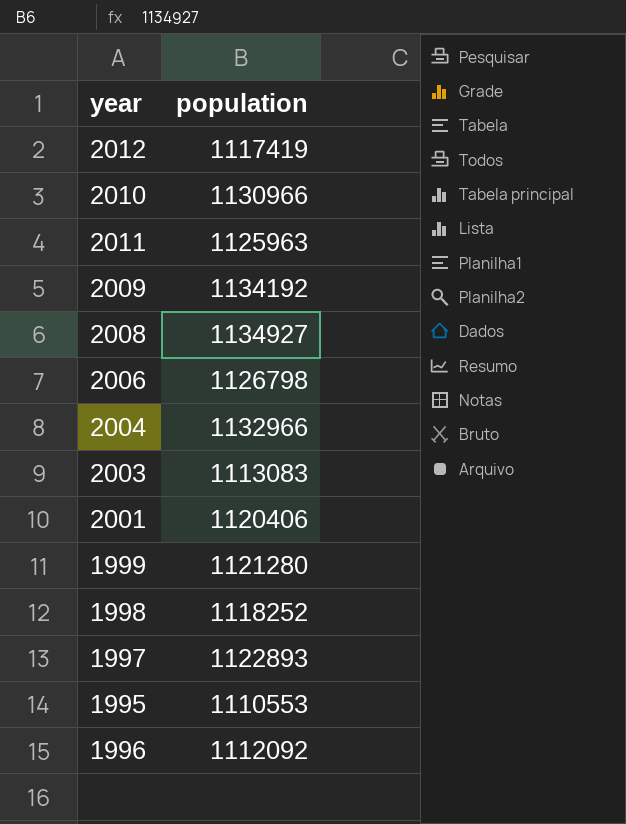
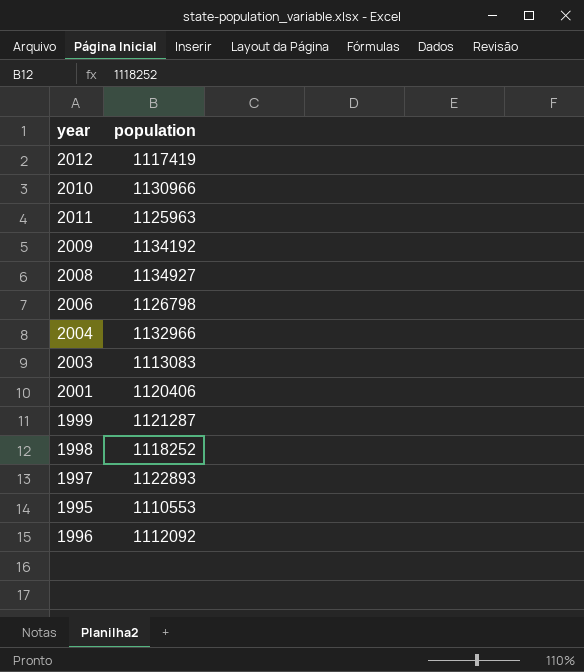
1999 | population: 1121280 -> 1121287

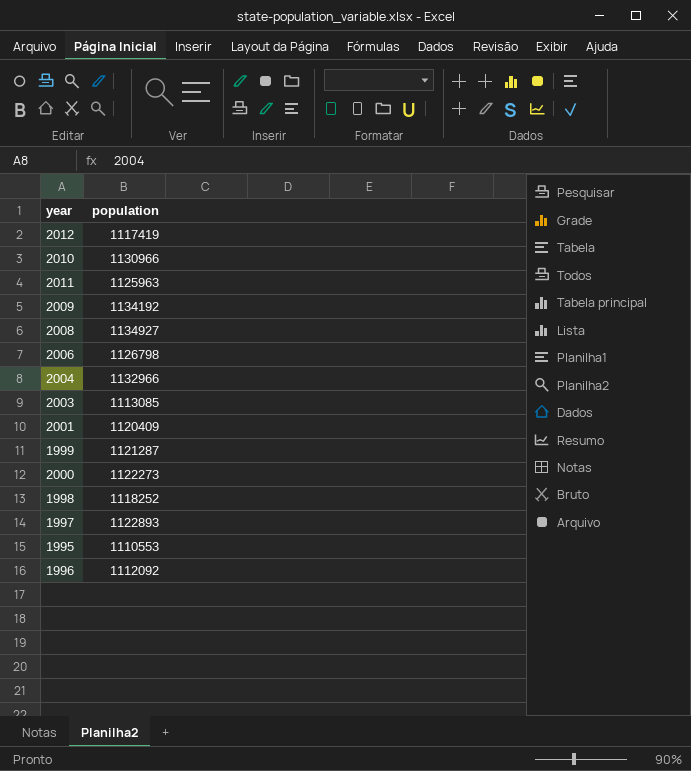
2003 | population: 1113083 -> 1113085
2001 | population: 1120406 -> 1120409
row 2000: none -> 1122273

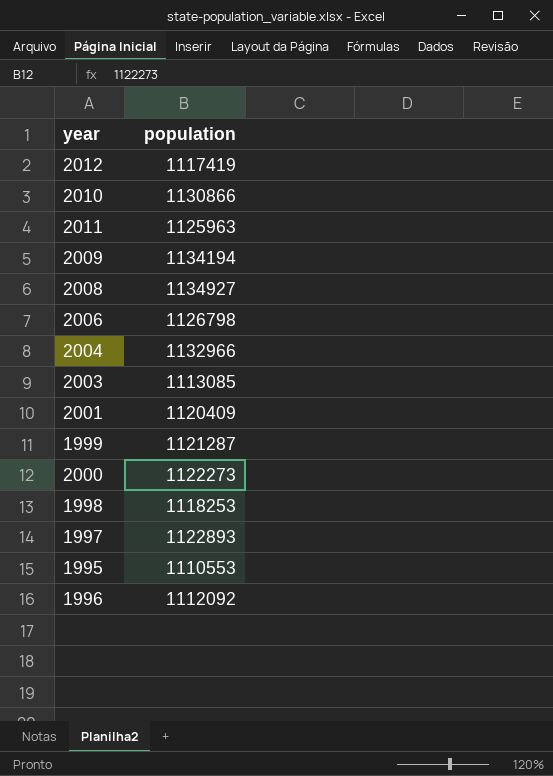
2010 | population: 1130966 -> 1130866
2009 | population: 1134192 -> 1134194
1998 | population: 1118252 -> 1118253

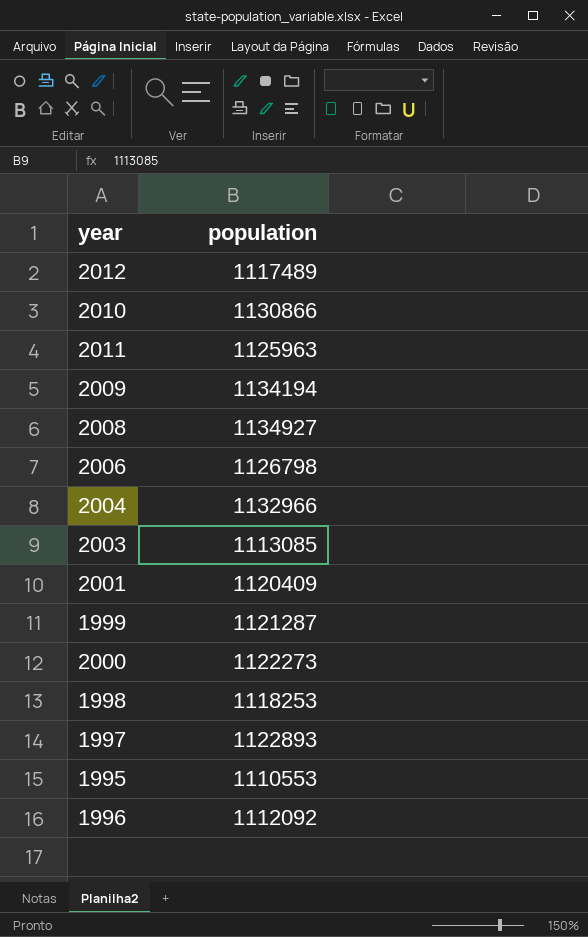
2012 | population: 1117419 -> 1117489

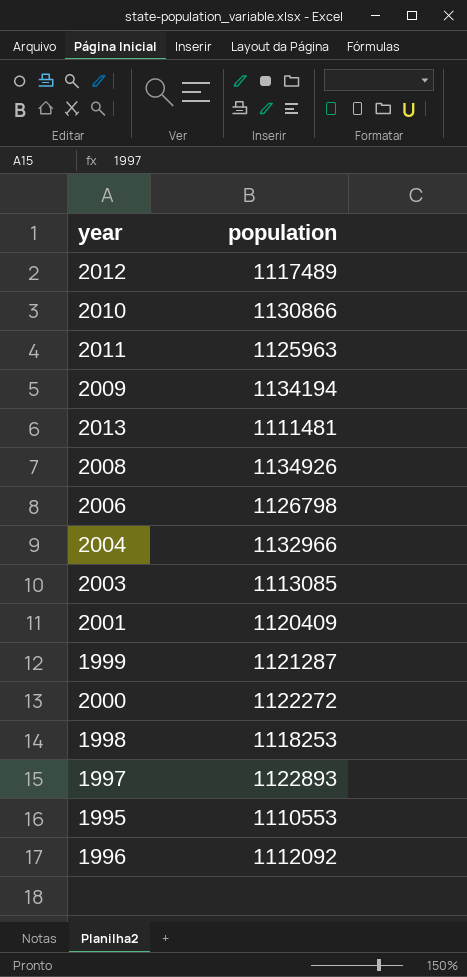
row 2013: none -> 1111481
2008 | population: 1134927 -> 1134926
2000 | population: 1122273 -> 1122272

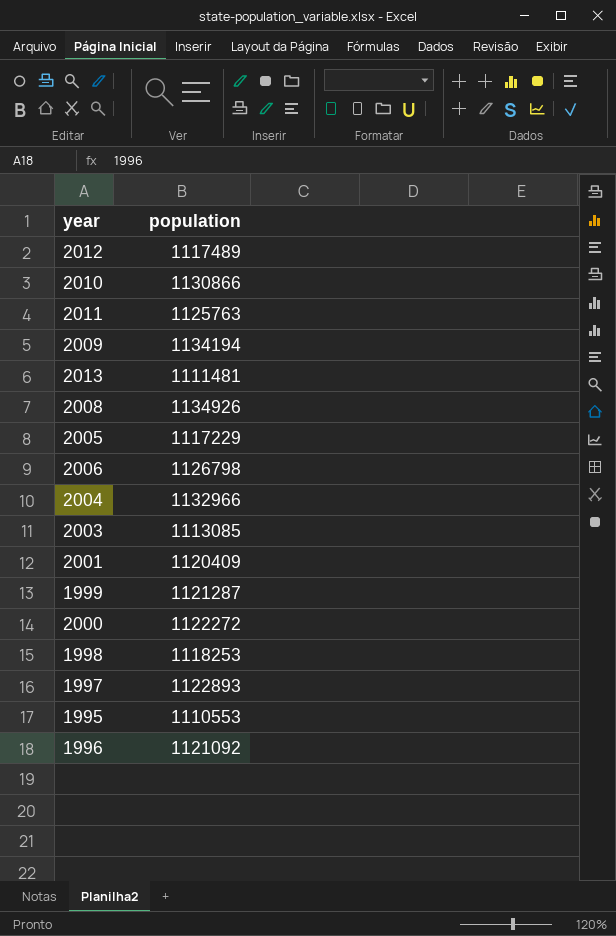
2011 | population: 1125963 -> 1125763
row 2005: none -> 1117229
1996 | population: 1112092 -> 1121092

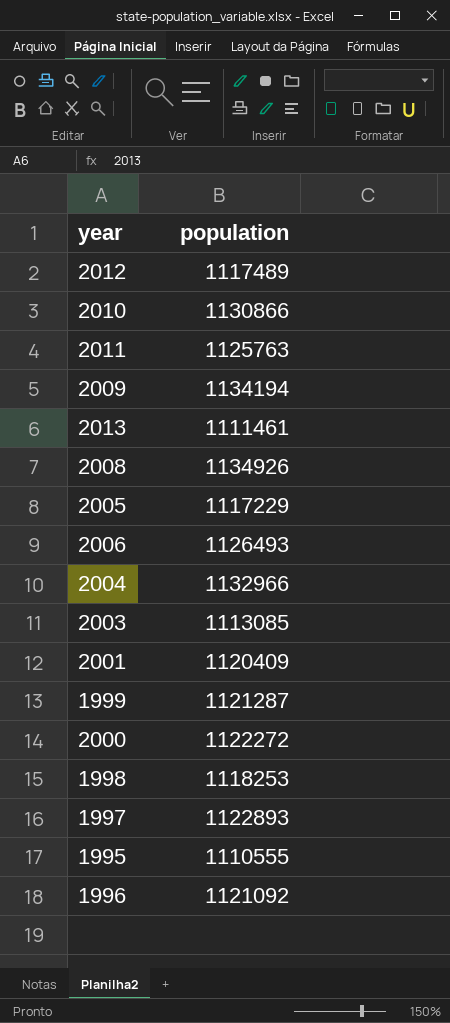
2013 | population: 1111481 -> 1111461
2006 | population: 1126798 -> 1126493
1995 | population: 1110553 -> 1110555

